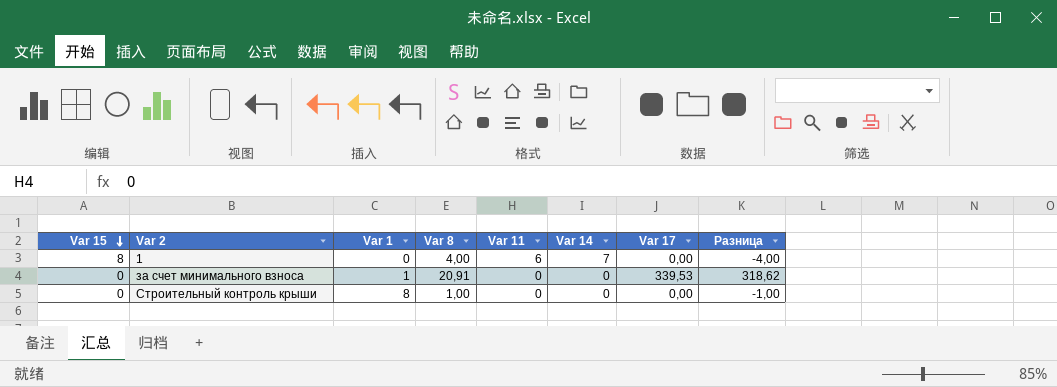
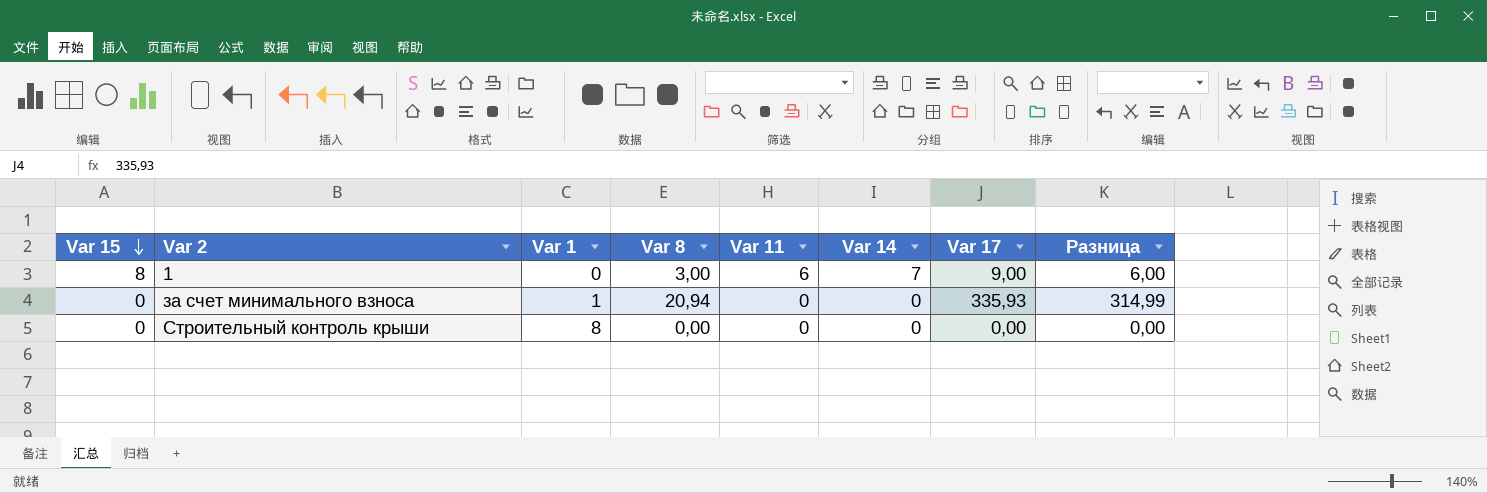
1 | Var 8: 4,00 -> 3,00
1 | Var 17: 0,00 -> 9,00
1 | Разница: -4,00 -> 6,00
за счет минимального взноса | Var 8: 20,91 -> 20,94
за счет минимального взноса | Var 17: 339,53 -> 335,93
за счет минимального взноса | Разница: 318,62 -> 314,99
Строительный контроль крыши | Var 8: 1,00 -> 0,00
Строительный контроль крыши | Разница: -1,00 -> 0,00

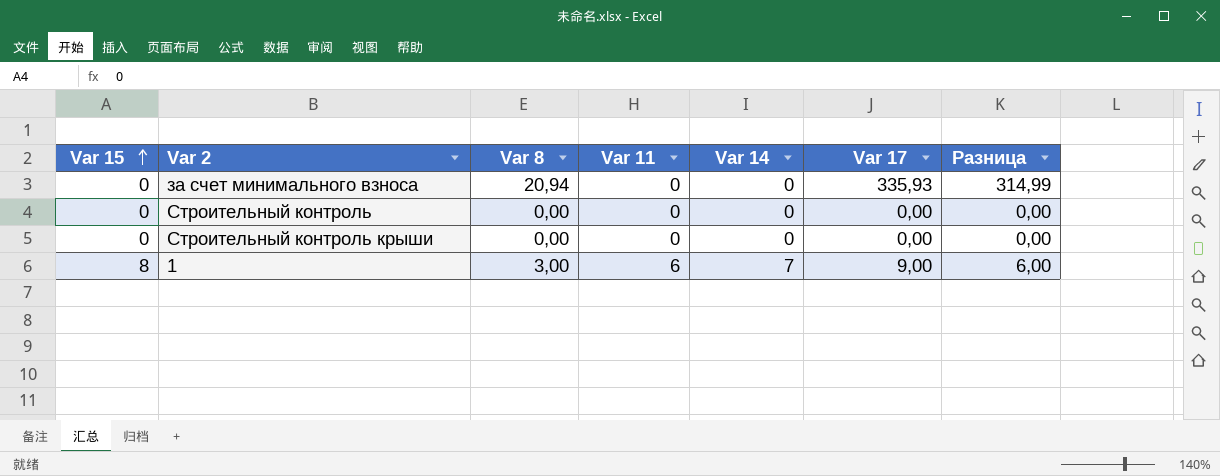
row order: Var 15 descending -> Var 15 ascending
column Var 1 | position: 3 -> none
row Строительный контроль: none -> 0 | 0,00 | 0 | 0 | 0,00 | 0,00

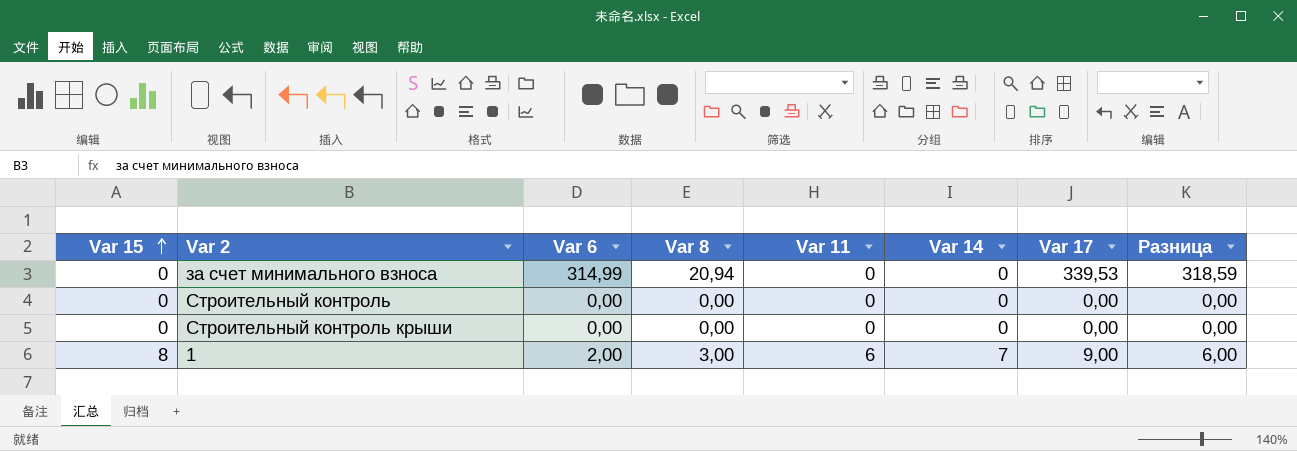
column Var 6 | position: none -> 3
за счет минимального взноса | Var 17: 335,93 -> 339,53
за счет минимального взноса | Разница: 314,99 -> 318,59

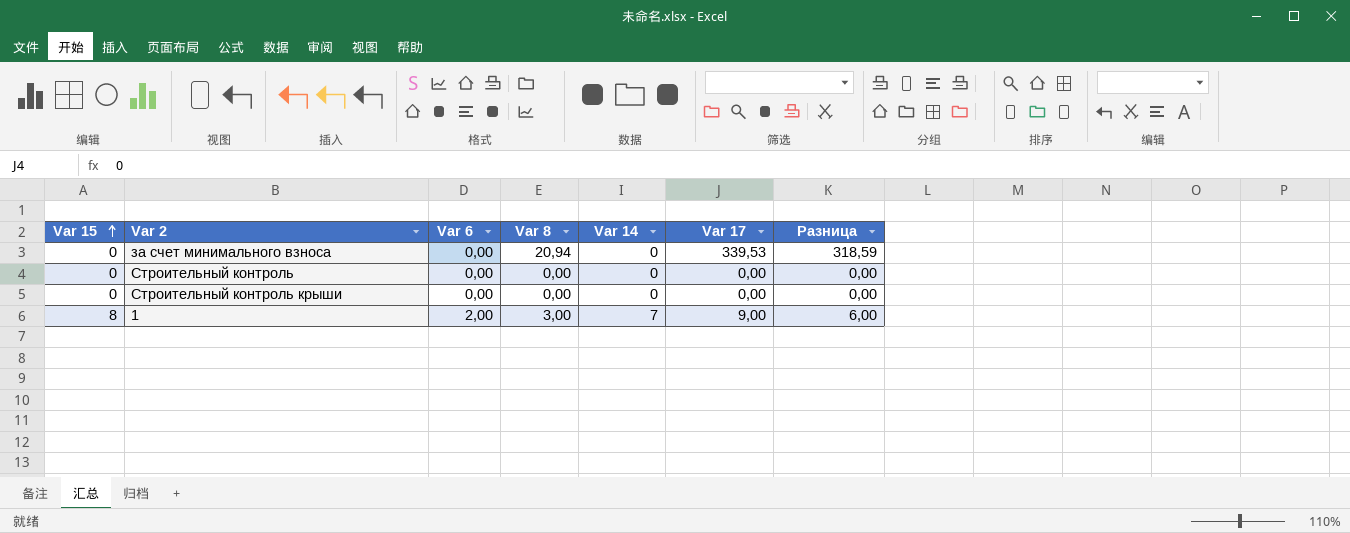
column Var 11 | position: 5 -> none
за счет минимального взноса | Var 6: 314,99 -> 0,00

